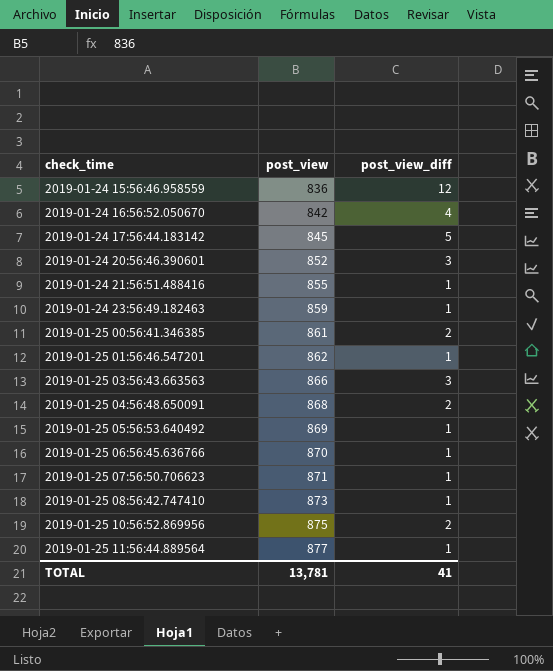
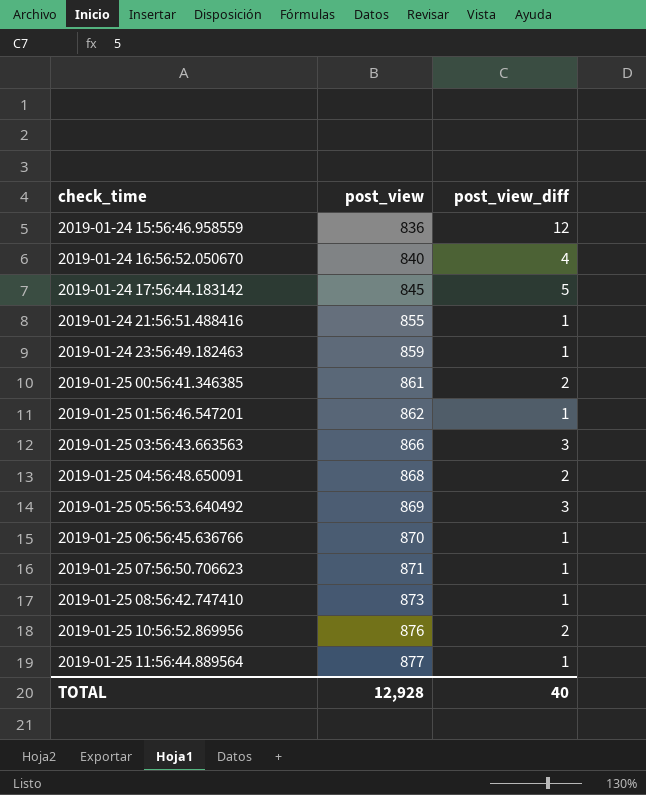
row 2019-01-24 20:56:46.390601: 852 | 3 -> none
2019-01-24 16:56:52.050670 | post_view: 842 -> 840
2019-01-25 05:56:53.640492 | post_view_diff: 1 -> 3
2019-01-25 10:56:52.869956 | post_view: 875 -> 876
TOTAL | post_view: 13,781 -> 12,928
TOTAL | post_view_diff: 41 -> 40

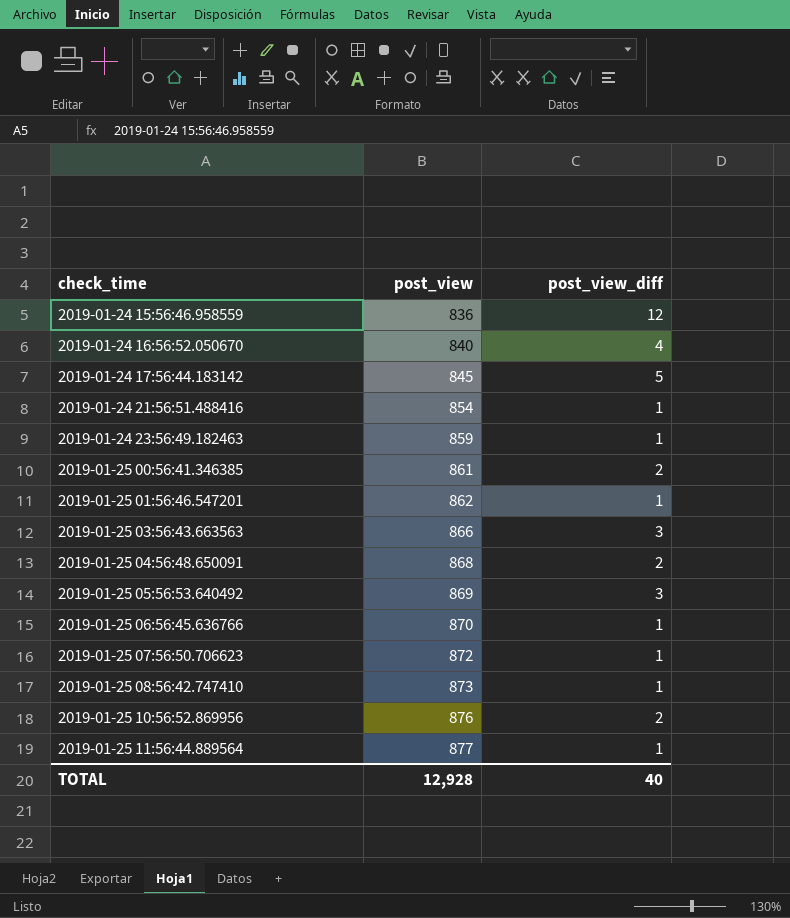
2019-01-24 21:56:51.488416 | post_view: 855 -> 854
2019-01-25 07:56:50.706623 | post_view: 871 -> 872

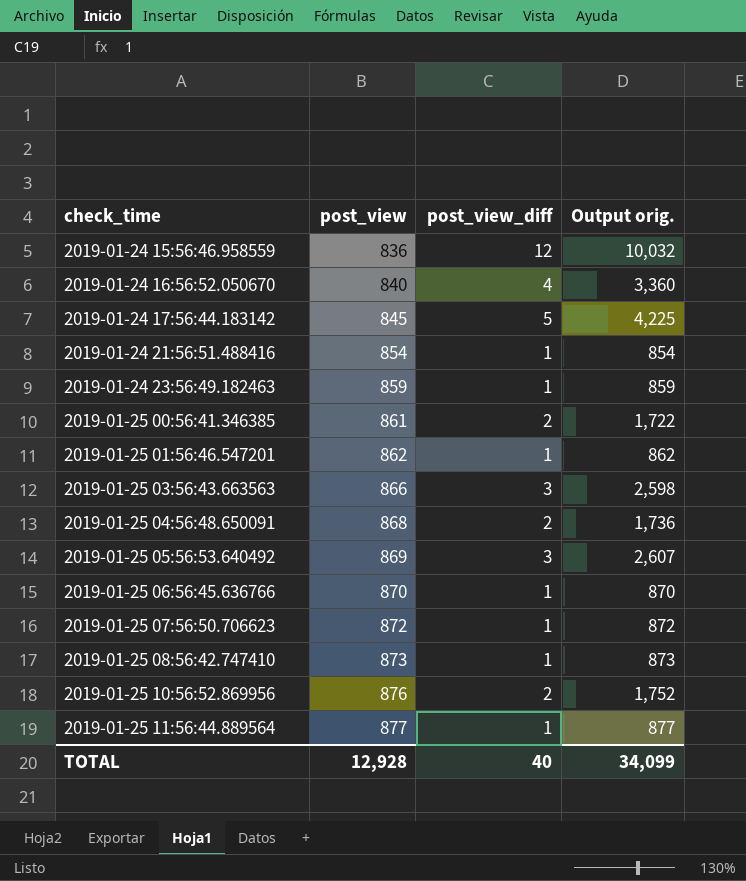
column Output orig. | formula: none -> [post_view] * [post_view_diff]

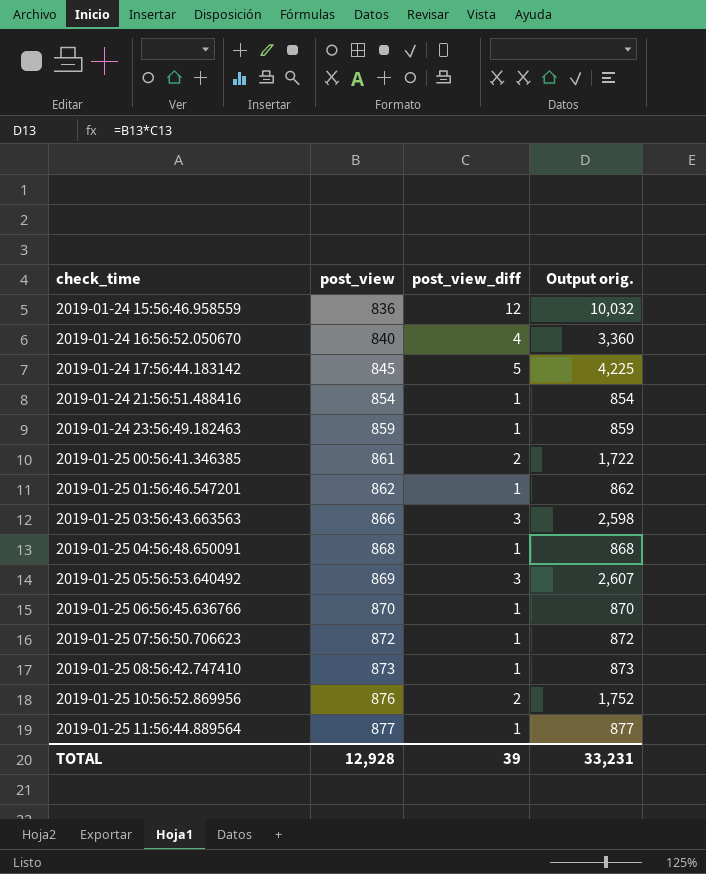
2019-01-25 04:56:48.650091 | post_view_diff: 2 -> 1
2019-01-25 04:56:48.650091 | Output orig.: 1,736 -> 868
TOTAL | post_view_diff: 40 -> 39
TOTAL | Output orig.: 34,099 -> 33,231

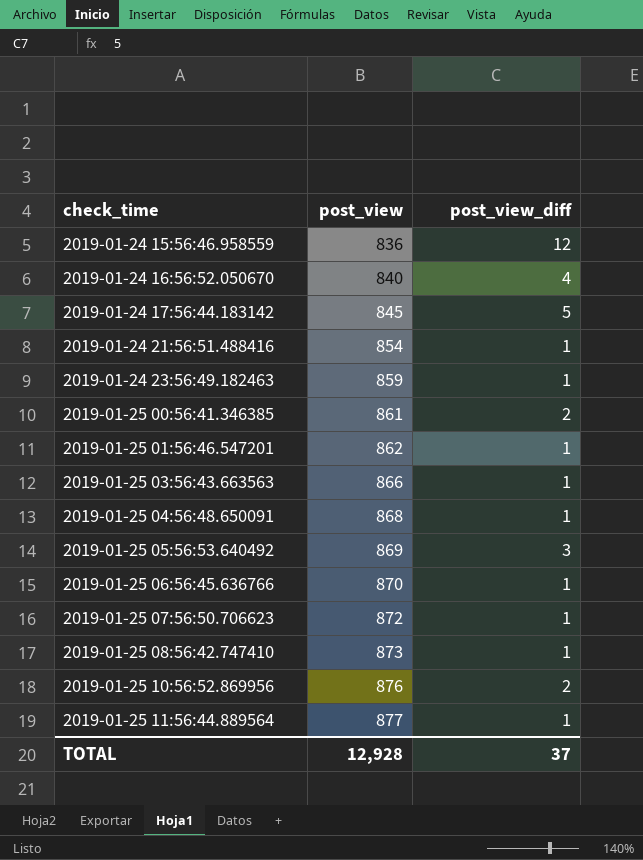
column Output orig. | formula: [post_view] * [post_view_diff] -> none
2019-01-25 03:56:43.663563 | post_view_diff: 3 -> 1
TOTAL | post_view_diff: 39 -> 37

